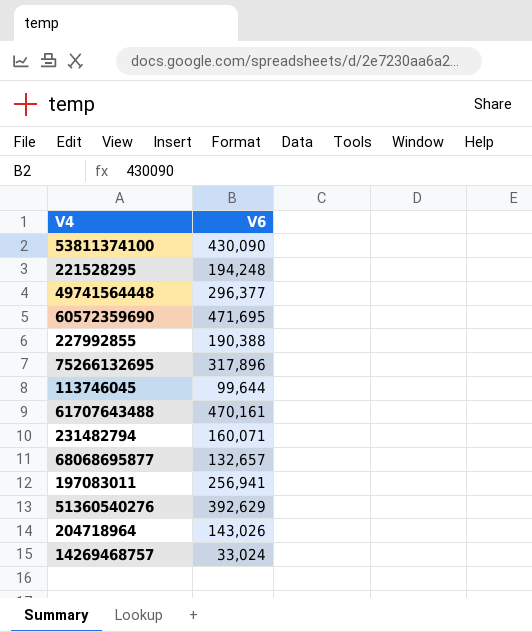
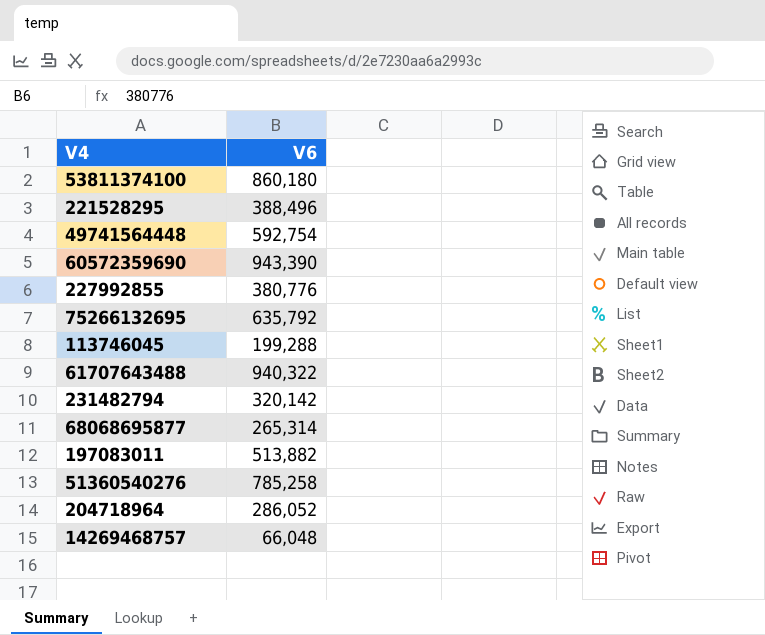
53811374100 | V6: 430,090 -> 860,180
221528295 | V6: 194,248 -> 388,496
49741564448 | V6: 296,377 -> 592,754
60572359690 | V6: 471,695 -> 943,390
227992855 | V6: 190,388 -> 380,776
75266132695 | V6: 317,896 -> 635,792
113746045 | V6: 99,644 -> 199,288
61707643488 | V6: 470,161 -> 940,322
231482794 | V6: 160,071 -> 320,142
68068695877 | V6: 132,657 -> 265,314
197083011 | V6: 256,941 -> 513,882
51360540276 | V6: 392,629 -> 785,258
204718964 | V6: 143,026 -> 286,052
14269468757 | V6: 33,024 -> 66,048

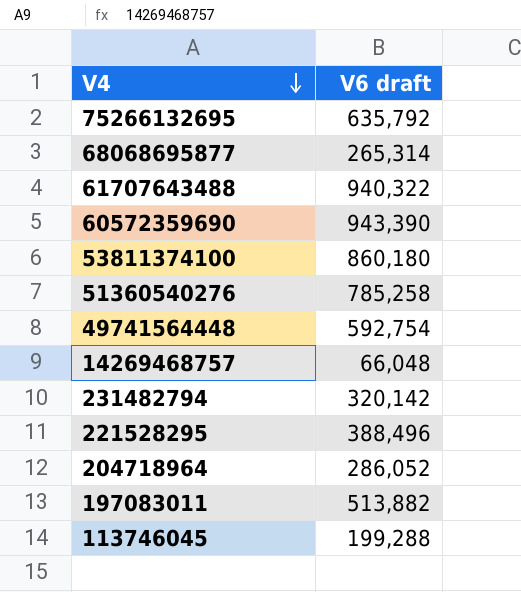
row order: none -> V4 descending
column name: V6 -> V6 draft
row 227992855: 380,776 -> none

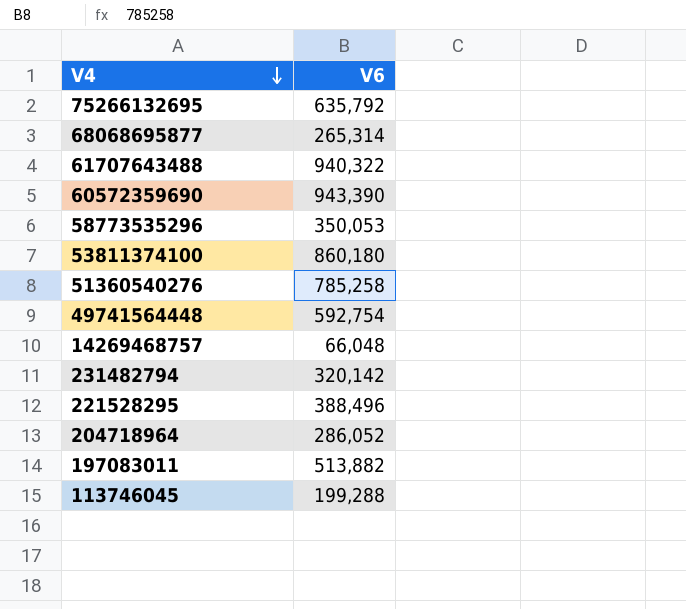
column name: V6 draft -> V6
row 58773535296: none -> 350,053

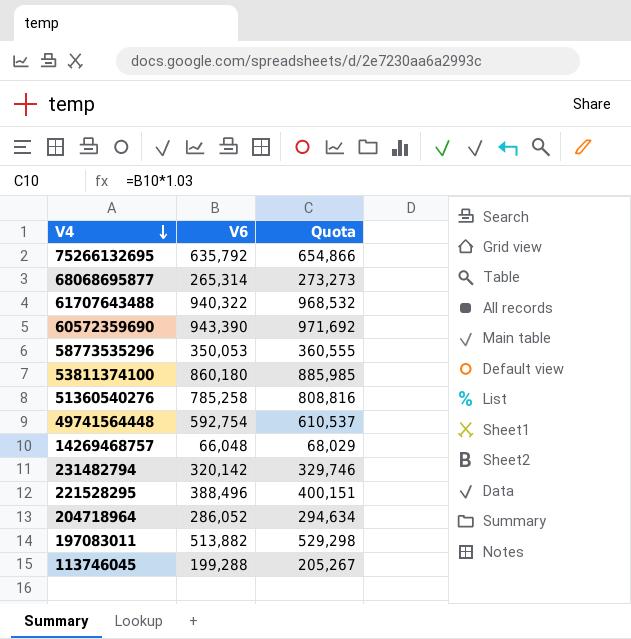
column Quota | formula: none -> [V6] * 1.03

